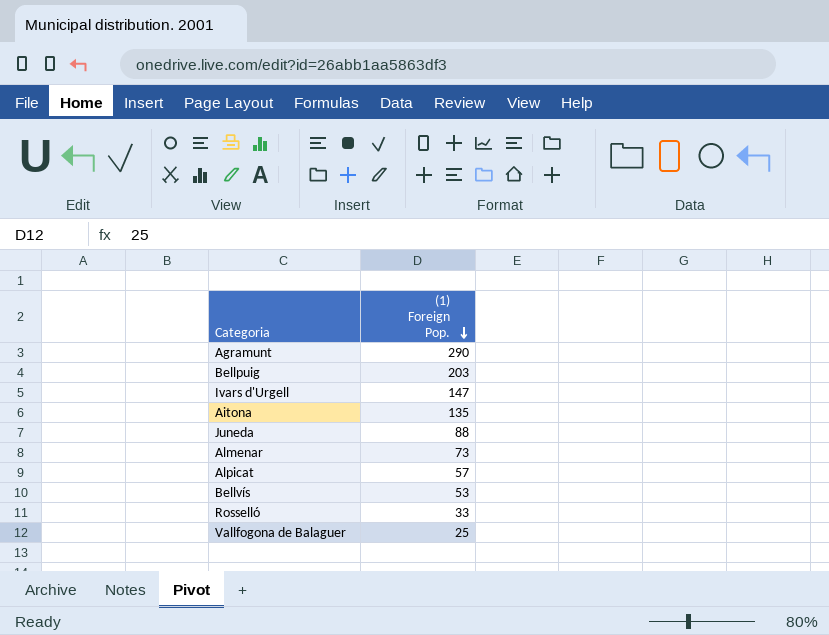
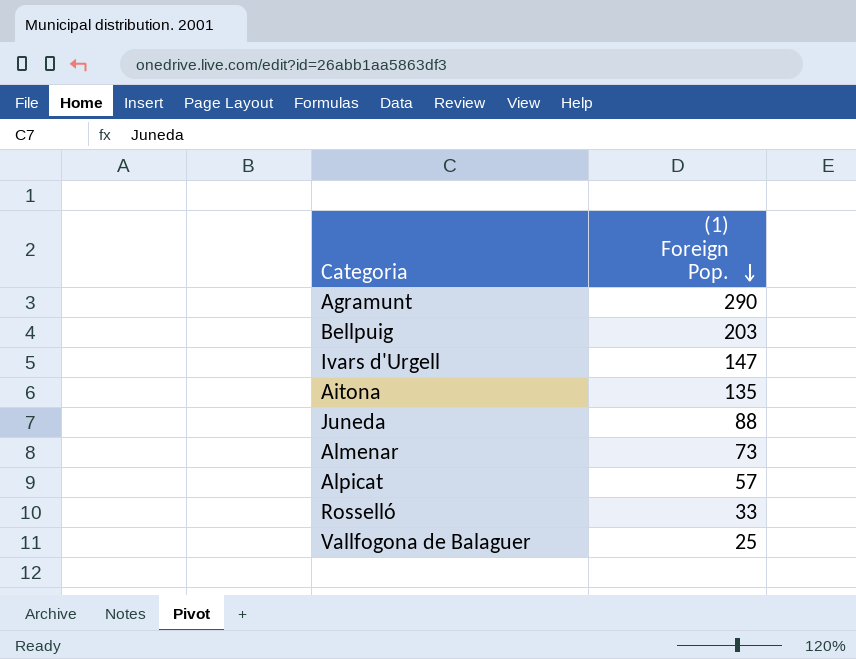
row Bellvís: 53 -> none

